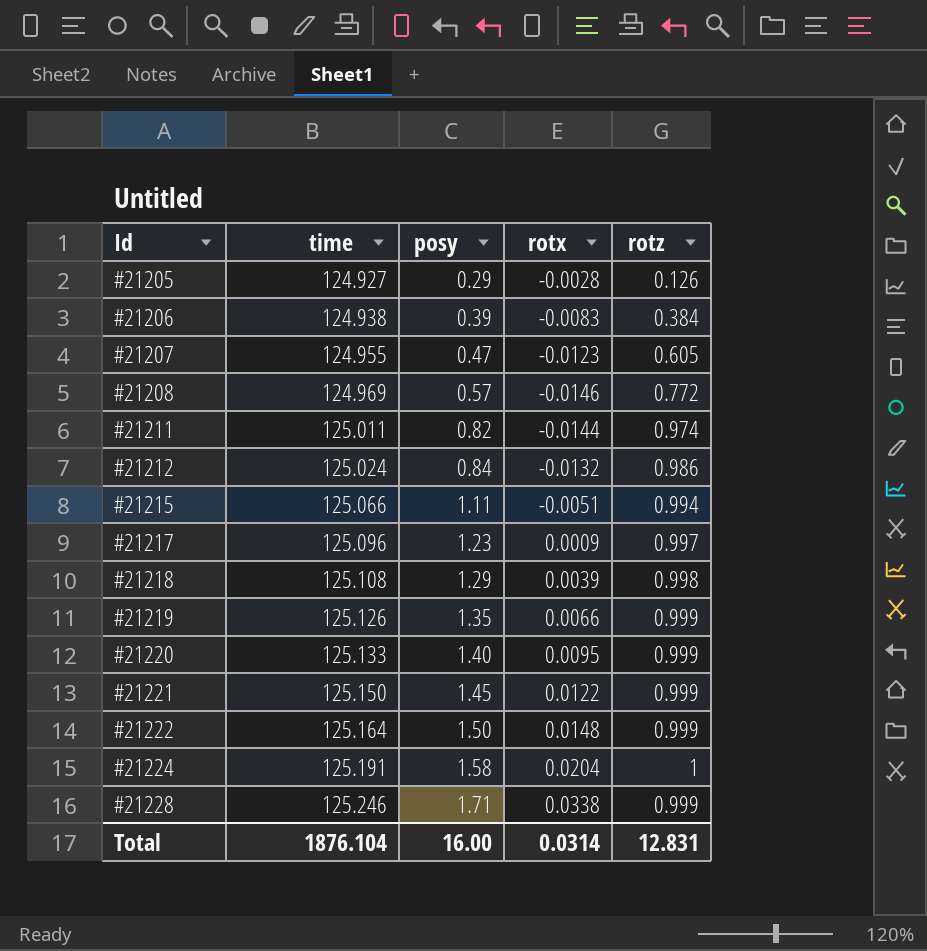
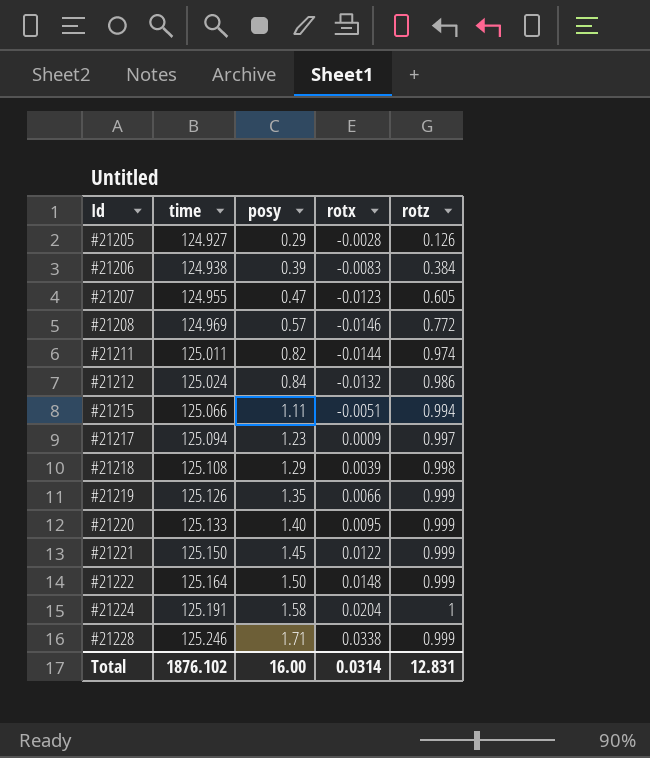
#21217 | time: 125.096 -> 125.094
Total | time: 1876.104 -> 1876.102

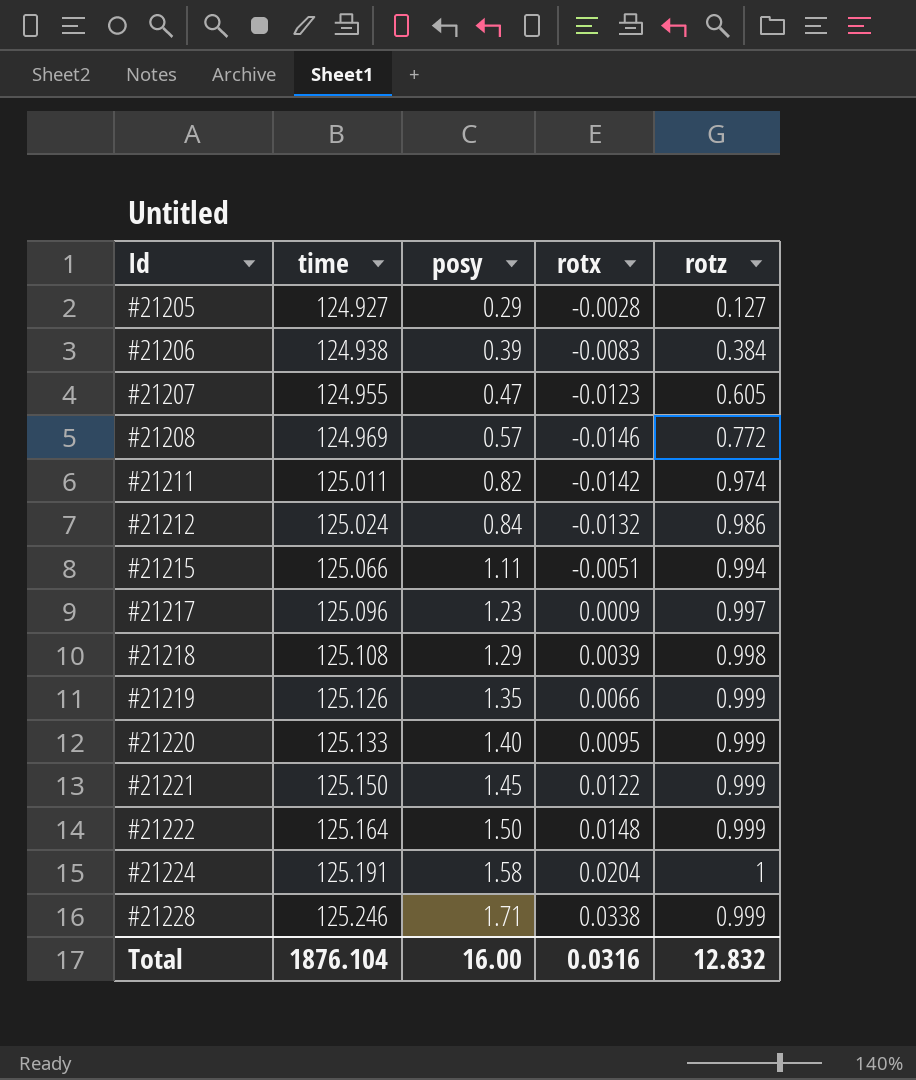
#21205 | rotz: 0.126 -> 0.127
#21211 | rotx: -0.0144 -> -0.0142
#21217 | time: 125.094 -> 125.096
Total | time: 1876.102 -> 1876.104
Total | rotx: 0.0314 -> 0.0316
Total | rotz: 12.831 -> 12.832

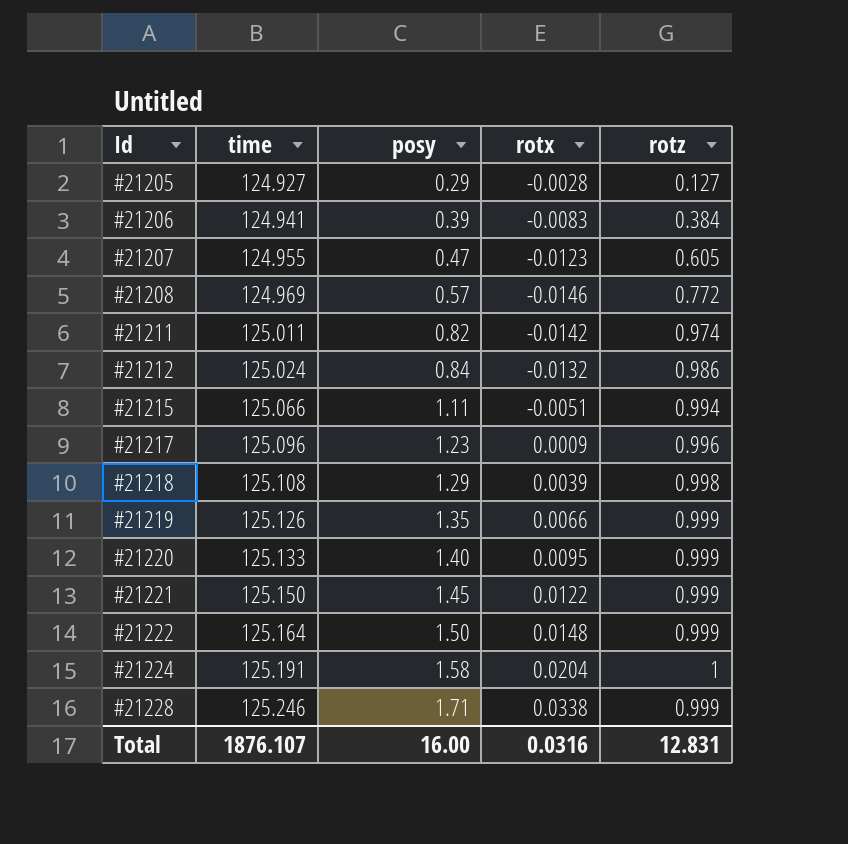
#21206 | time: 124.938 -> 124.941
#21217 | rotz: 0.997 -> 0.996
Total | time: 1876.104 -> 1876.107
Total | rotz: 12.832 -> 12.831

